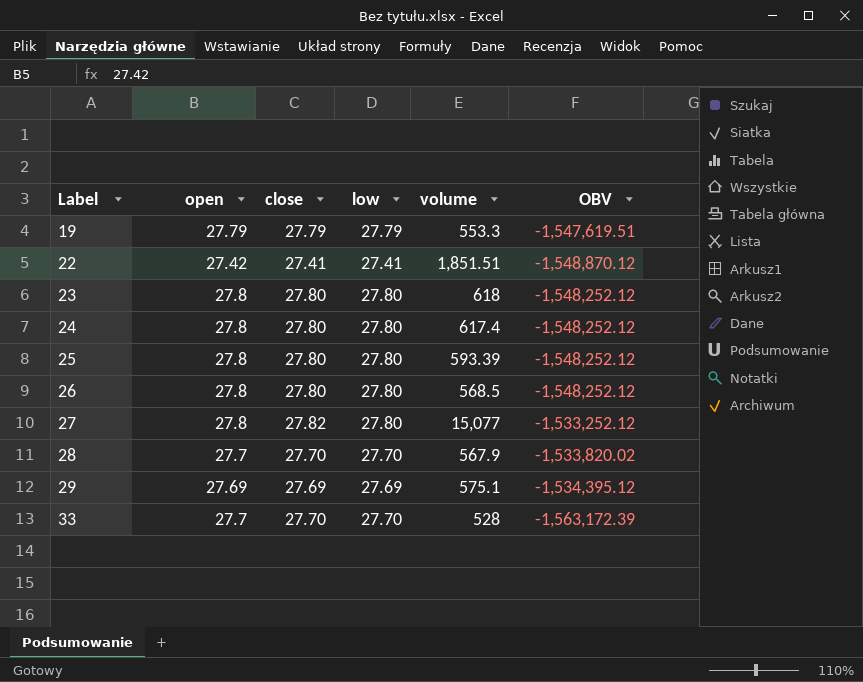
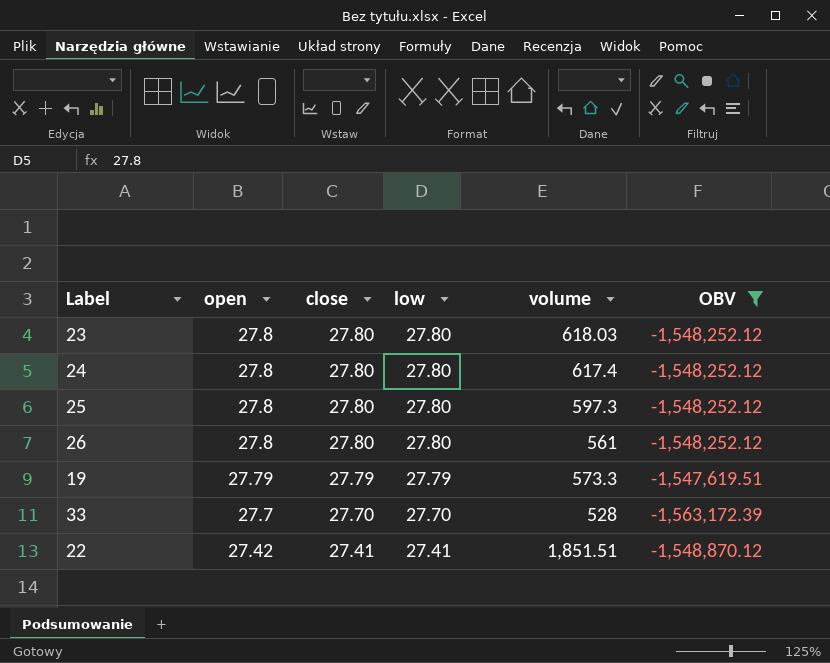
filter: none -> OBV <= -1,547,619.51
row order: Label ascending -> open descending
23 | volume: 618 -> 618.03
25 | volume: 593.39 -> 597.3
26 | volume: 568.5 -> 561
19 | volume: 553.3 -> 573.3

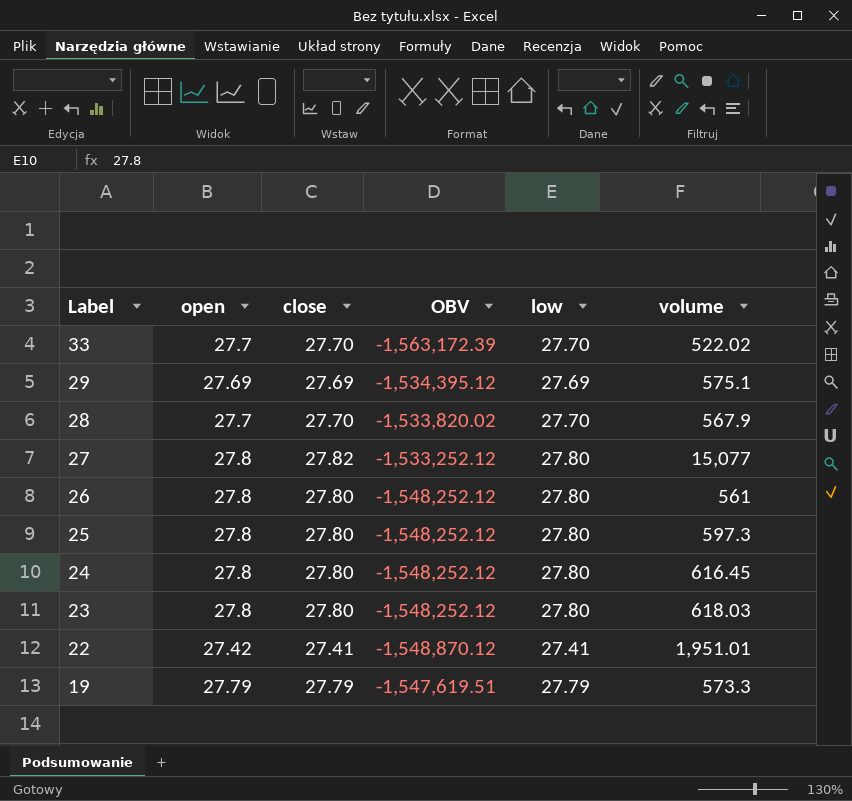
filter: OBV <= -1,547,619.51 -> none
row order: open descending -> Label descending
column OBV | position: 6 -> 4
33 | volume: 528 -> 522.02
24 | volume: 617.4 -> 616.45
22 | volume: 1,851.51 -> 1,951.01

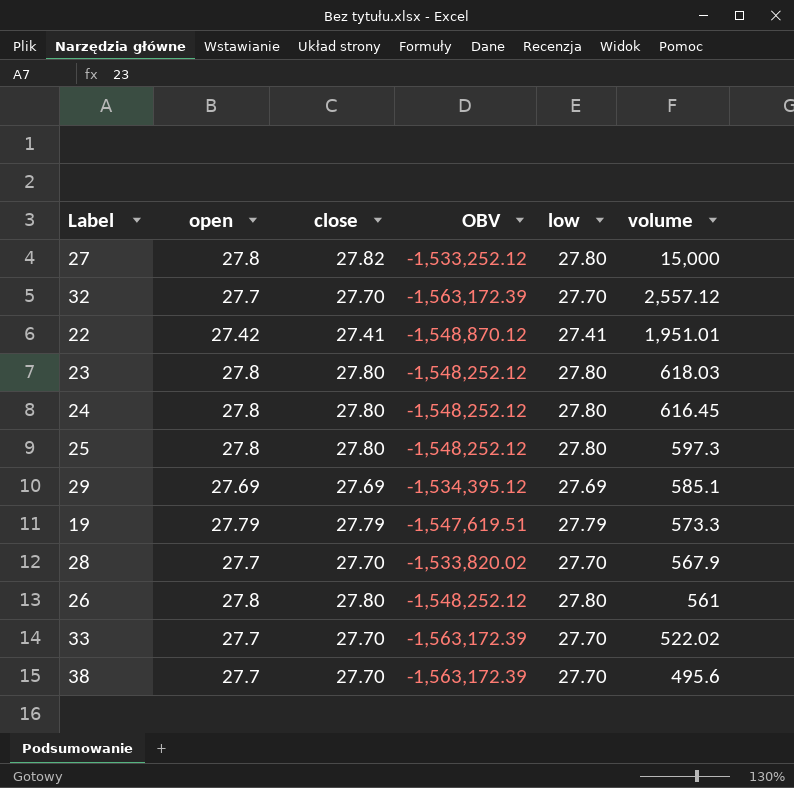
row order: Label descending -> volume descending
27 | volume: 15,077 -> 15,000
row 32: none -> 27.7 | 27.70 | -1,563,172.39 | 27.70 | 2,557.12
29 | volume: 575.1 -> 585.1
row 38: none -> 27.7 | 27.70 | -1,563,172.39 | 27.70 | 495.6

